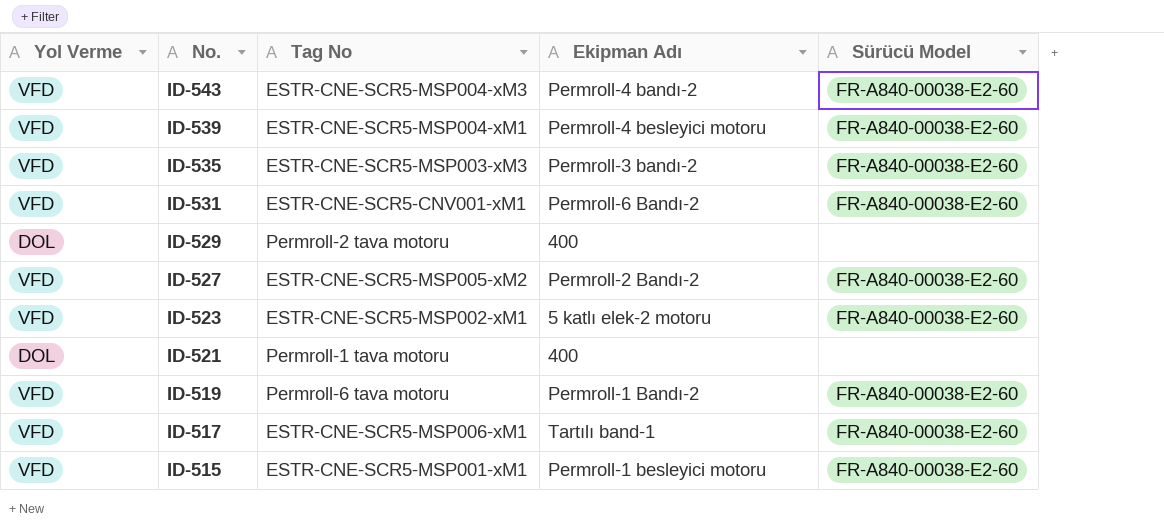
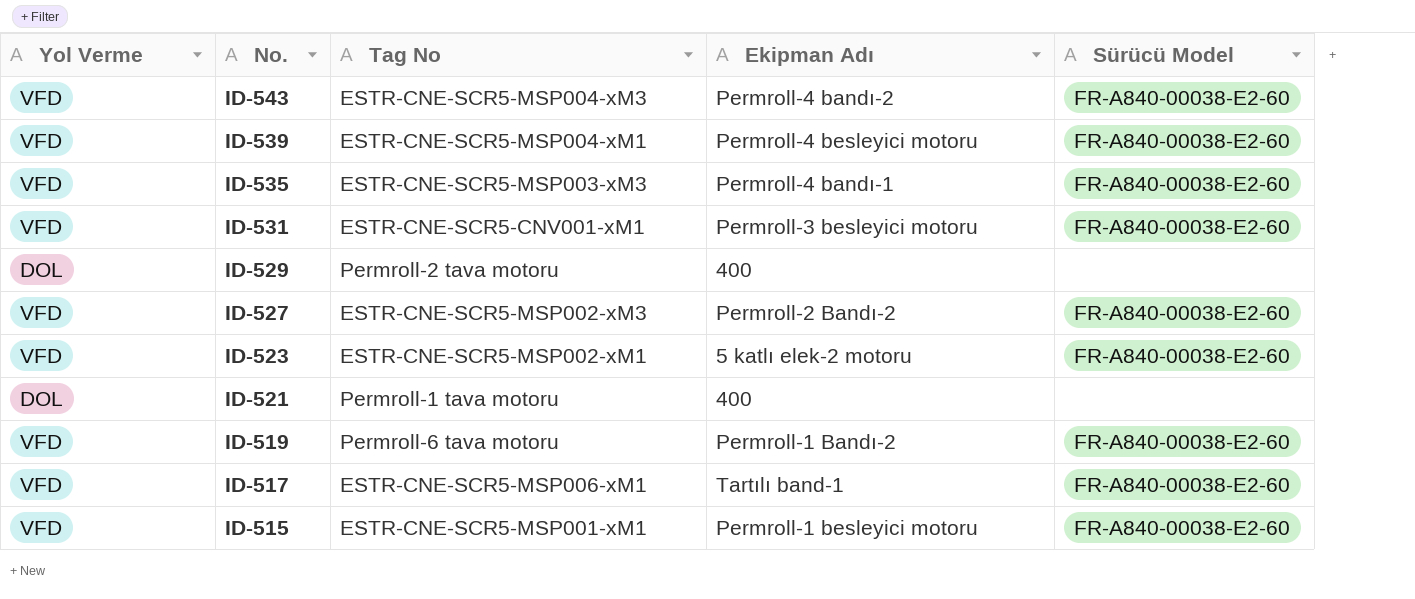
ID-535 | Ekipman Adı: Permroll-3 bandı-2 -> Permroll-4 bandı-1
ID-531 | Ekipman Adı: Permroll-6 Bandı-2 -> Permroll-3 besleyici motoru
ID-527 | Tag No: ESTR-CNE-SCR5-MSP005-xM2 -> ESTR-CNE-SCR5-MSP002-xM3

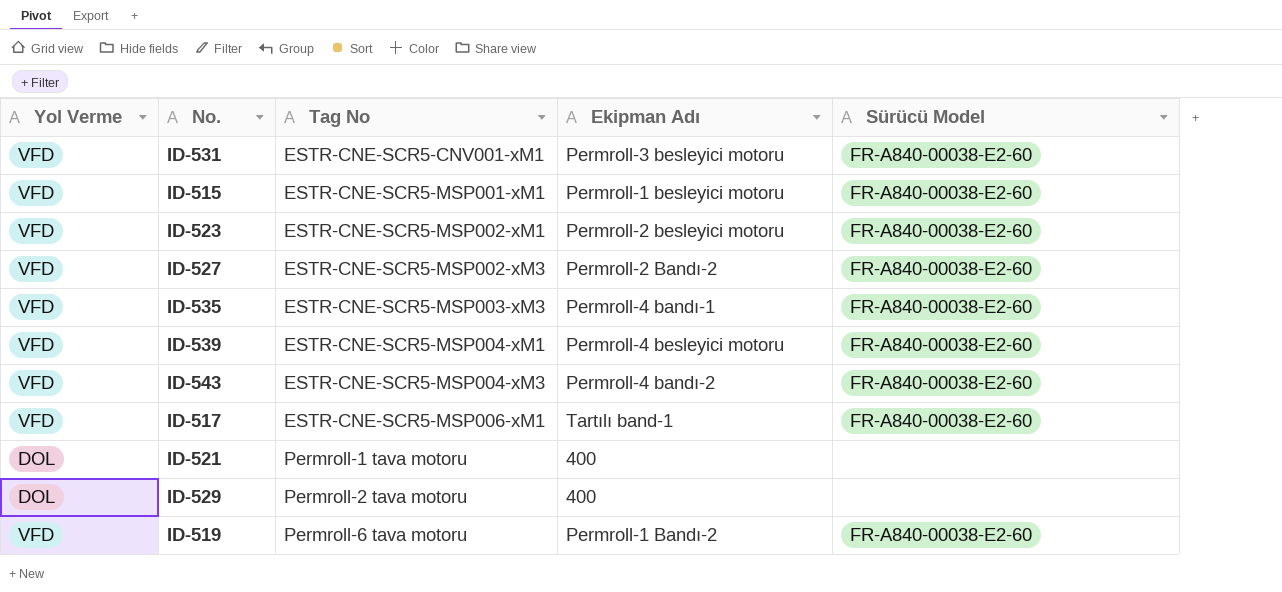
row order: No. descending -> Tag No ascending
ID-523 | Ekipman Adı: 5 katlı elek-2 motoru -> Permroll-2 besleyici motoru

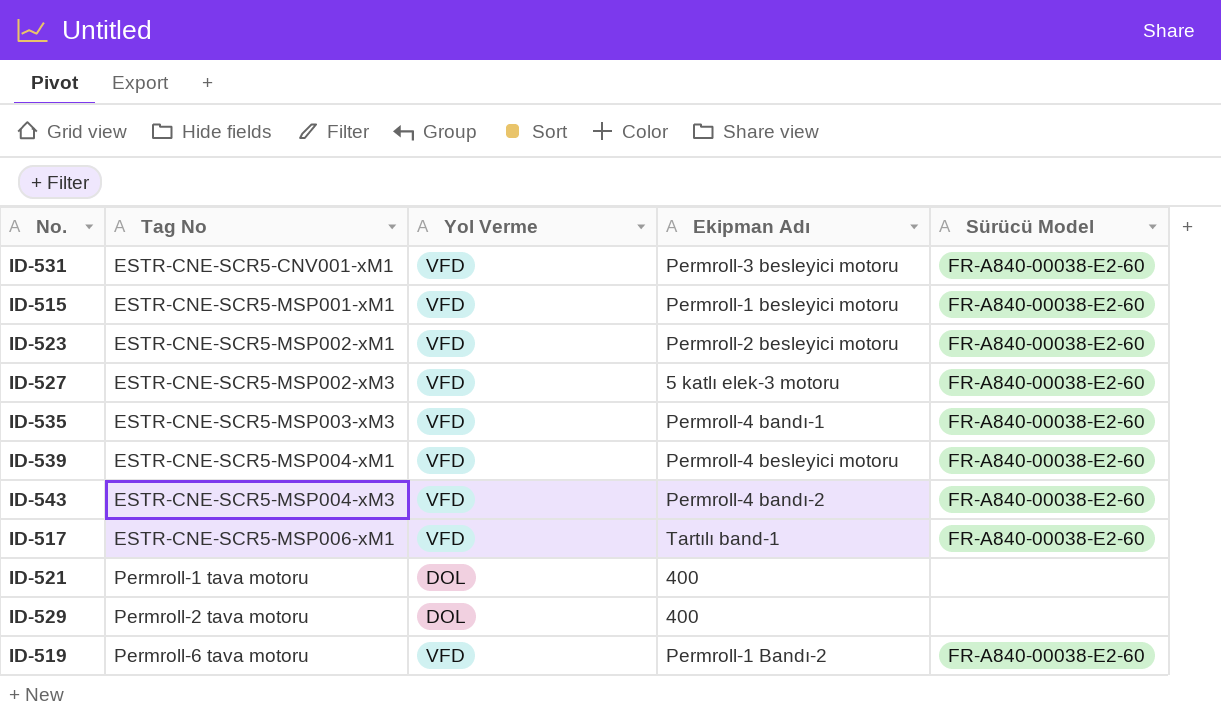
column Yol Verme | position: 1 -> 3
ID-527 | Ekipman Adı: Permroll-2 Bandı-2 -> 5 katlı elek-3 motoru

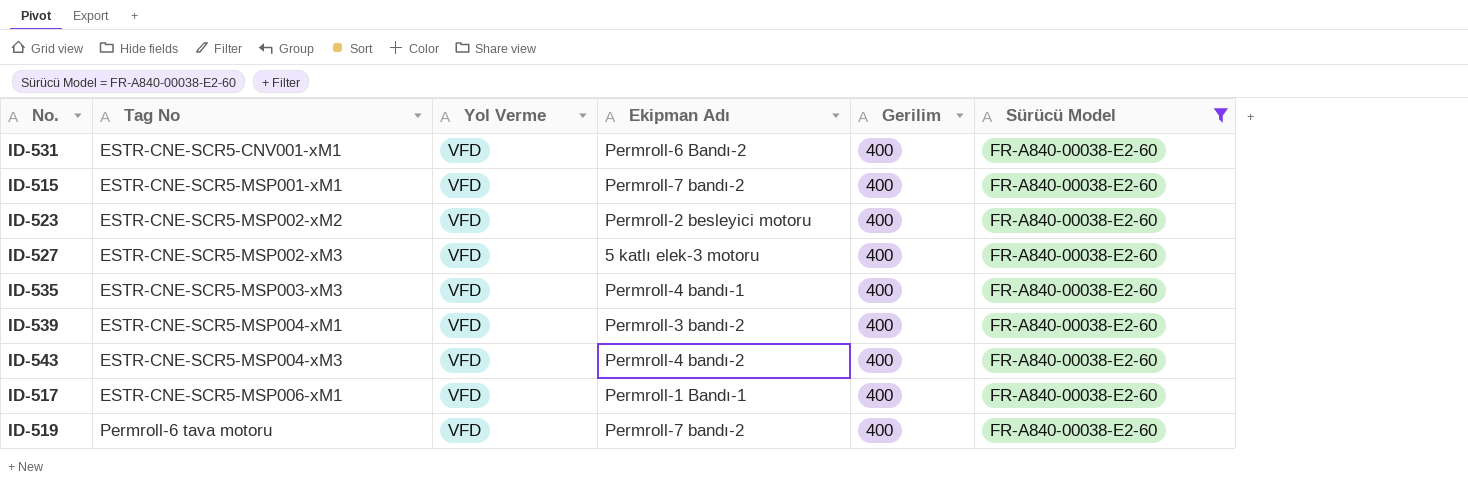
filter: none -> Sürücü Model = FR-A840-00038-E2-60
column Gerilim | position: none -> 5
ID-531 | Ekipman Adı: Permroll-3 besleyici motoru -> Permroll-6 Bandı-2
ID-515 | Ekipman Adı: Permroll-1 besleyici motoru -> Permroll-7 bandı-2
ID-523 | Tag No: ESTR-CNE-SCR5-MSP002-xM1 -> ESTR-CNE-SCR5-MSP002-xM2
ID-539 | Ekipman Adı: Permroll-4 besleyici motoru -> Permroll-3 bandı-2
ID-517 | Ekipman Adı: Tartılı band-1 -> Permroll-1 Bandı-1
ID-519 | Ekipman Adı: Permroll-1 Bandı-2 -> Permroll-7 bandı-2

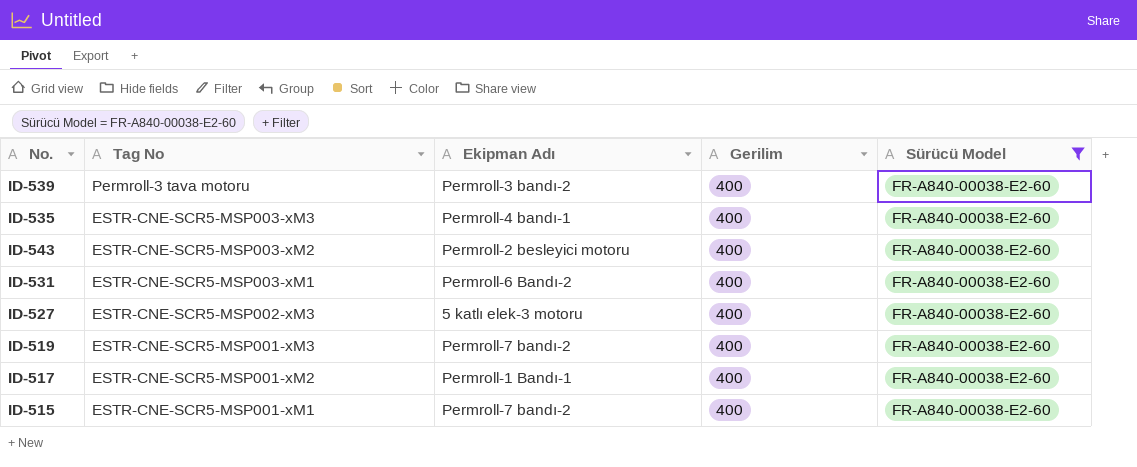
row order: Tag No ascending -> Tag No descending
column Yol Verme | position: 3 -> none
row ID-523: ESTR-CNE-SCR5-MSP002-xM2 | VFD | Permroll-2 besleyici motoru | 400 | FR-A840-00038-E2-60 -> none
ID-539 | Tag No: ESTR-CNE-SCR5-MSP004-xM1 -> Permroll-3 tava motoru
ID-543 | Tag No: ESTR-CNE-SCR5-MSP004-xM3 -> ESTR-CNE-SCR5-MSP003-xM2
ID-543 | Ekipman Adı: Permroll-4 bandı-2 -> Permroll-2 besleyici motoru
ID-531 | Tag No: ESTR-CNE-SCR5-CNV001-xM1 -> ESTR-CNE-SCR5-MSP003-xM1
ID-519 | Tag No: Permroll-6 tava motoru -> ESTR-CNE-SCR5-MSP001-xM3
ID-517 | Tag No: ESTR-CNE-SCR5-MSP006-xM1 -> ESTR-CNE-SCR5-MSP001-xM2

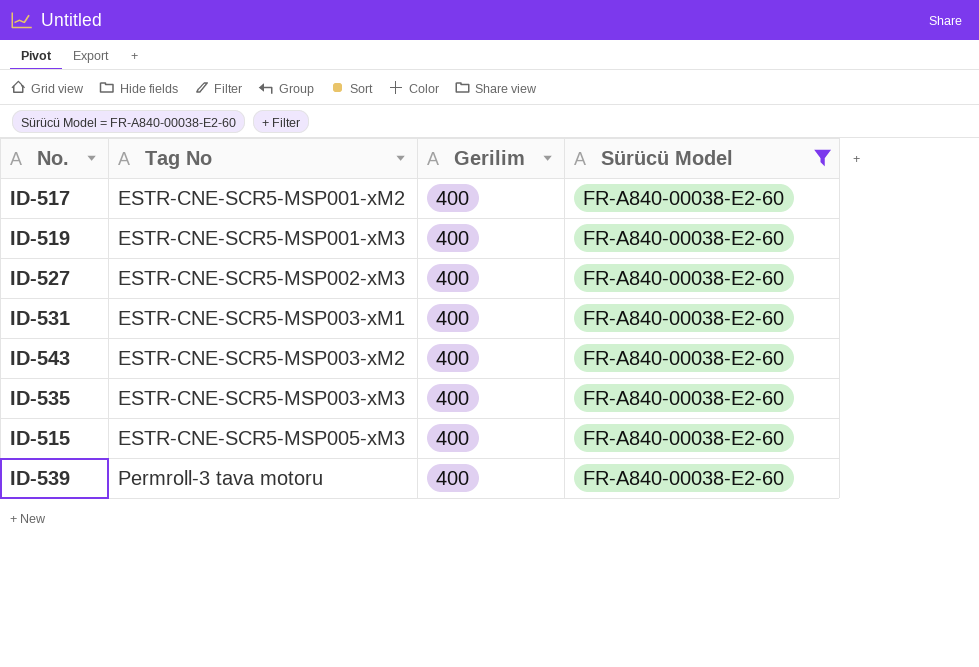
row order: Tag No descending -> Tag No ascending
column Ekipman Adı | position: 3 -> none
ID-515 | Tag No: ESTR-CNE-SCR5-MSP001-xM1 -> ESTR-CNE-SCR5-MSP005-xM3

